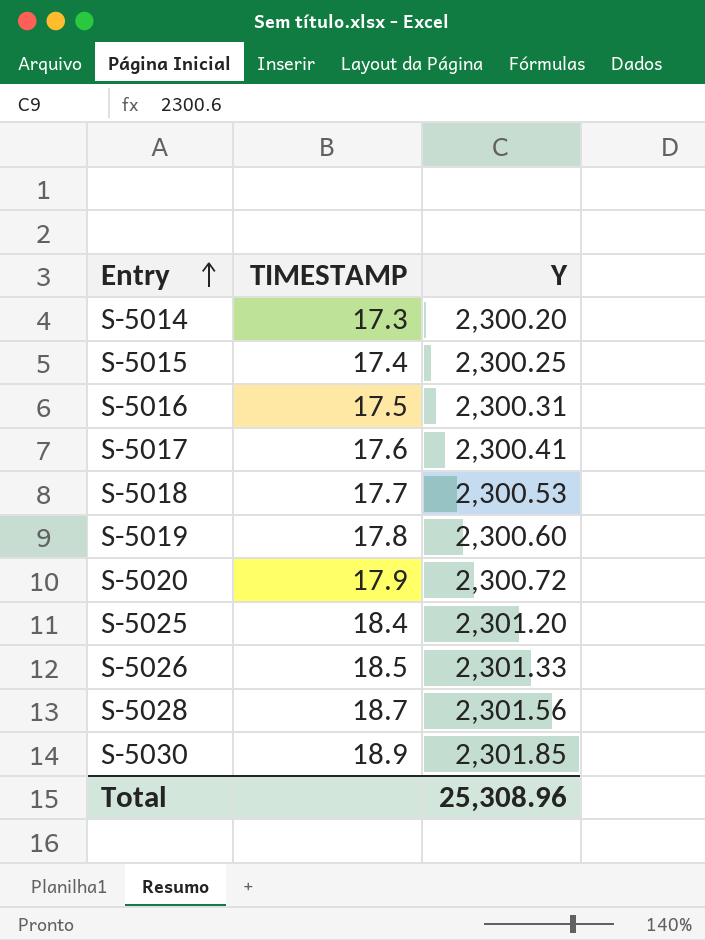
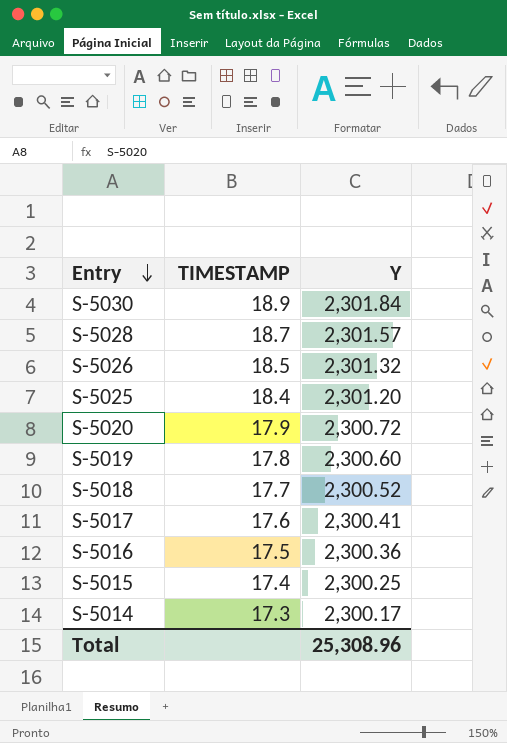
row order: Entry ascending -> Entry descending
S-5030 | Y: 2,301.85 -> 2,301.84
S-5028 | Y: 2,301.56 -> 2,301.57
S-5026 | Y: 2,301.33 -> 2,301.32
S-5018 | Y: 2,300.53 -> 2,300.52
S-5016 | Y: 2,300.31 -> 2,300.36
S-5014 | Y: 2,300.20 -> 2,300.17

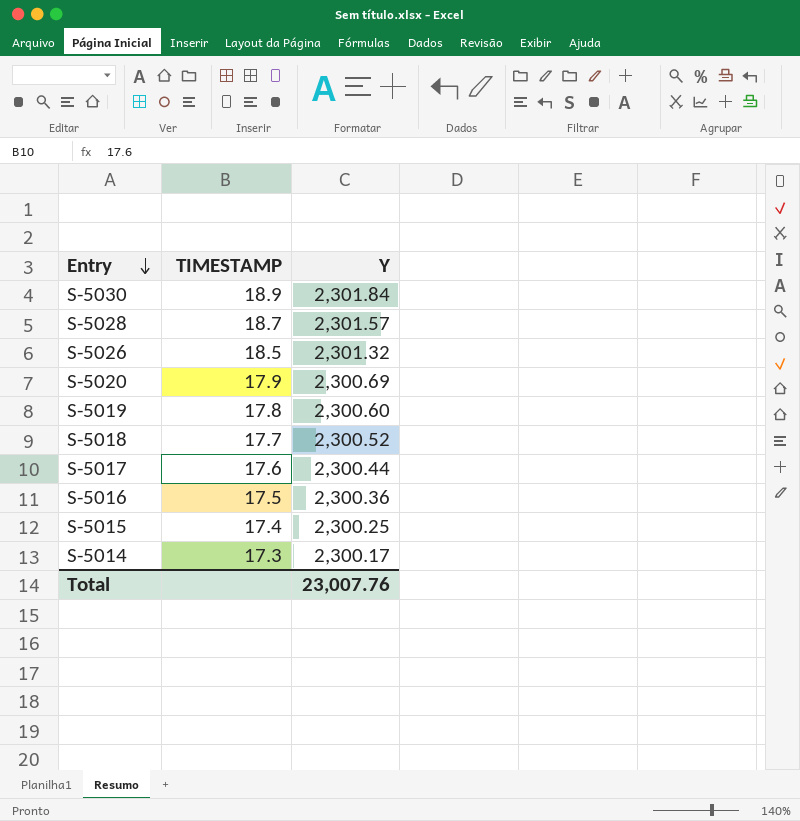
row S-5025: 18.4 | 2,301.20 -> none
S-5020 | Y: 2,300.72 -> 2,300.69
S-5017 | Y: 2,300.41 -> 2,300.44
Total | Y: 25,308.96 -> 23,007.76

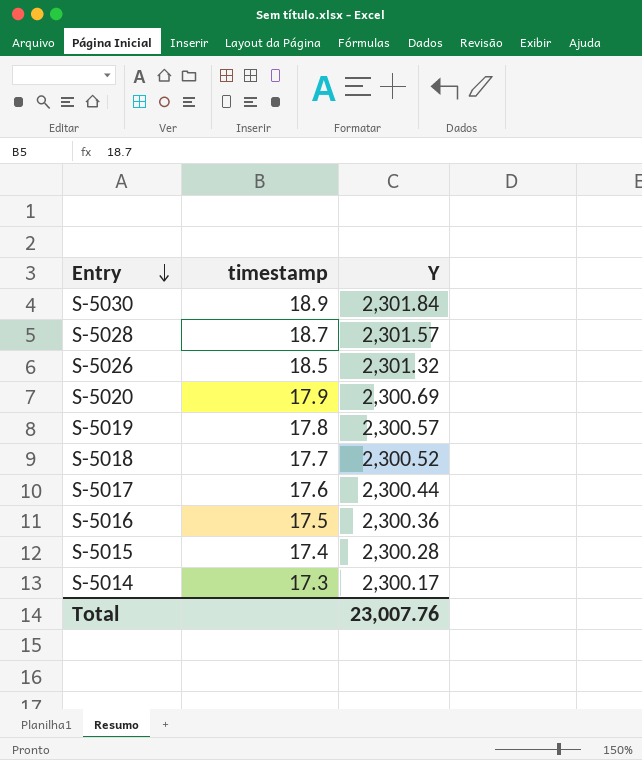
column name: TIMESTAMP -> timestamp
S-5019 | Y: 2,300.60 -> 2,300.57
S-5015 | Y: 2,300.25 -> 2,300.28

